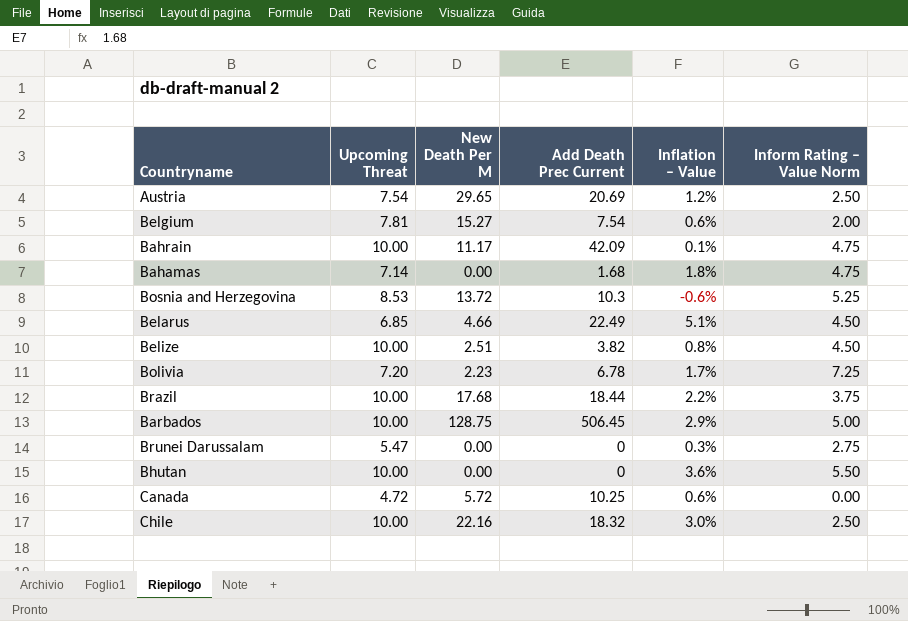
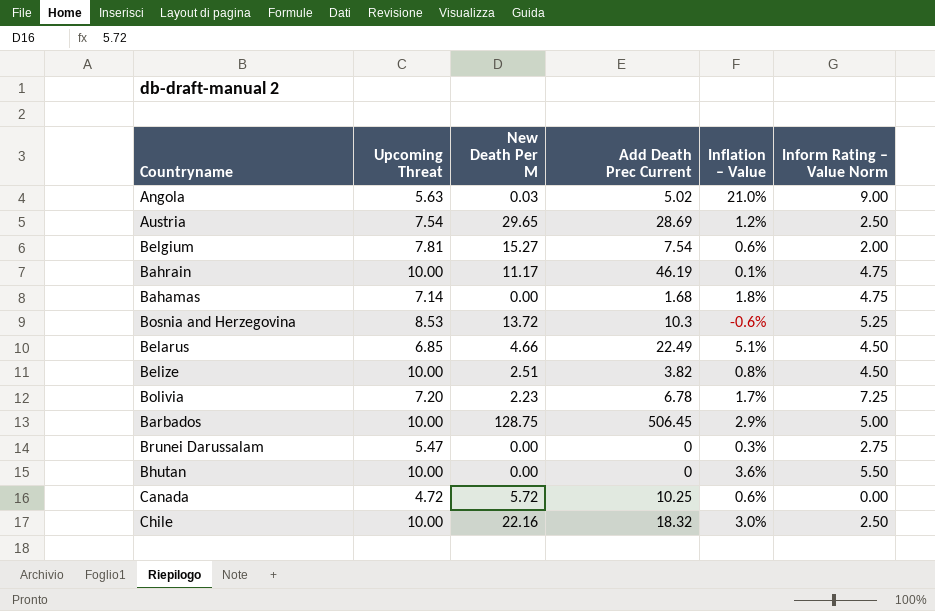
row Brazil: 10.00 | 17.68 | 18.44 | 2.2% | 3.75 -> none
row Angola: none -> 5.63 | 0.03 | 5.02 | 21.0% | 9.00
Austria | Add Death Prec Current: 20.69 -> 28.69
Bahrain | Add Death Prec Current: 42.09 -> 46.19

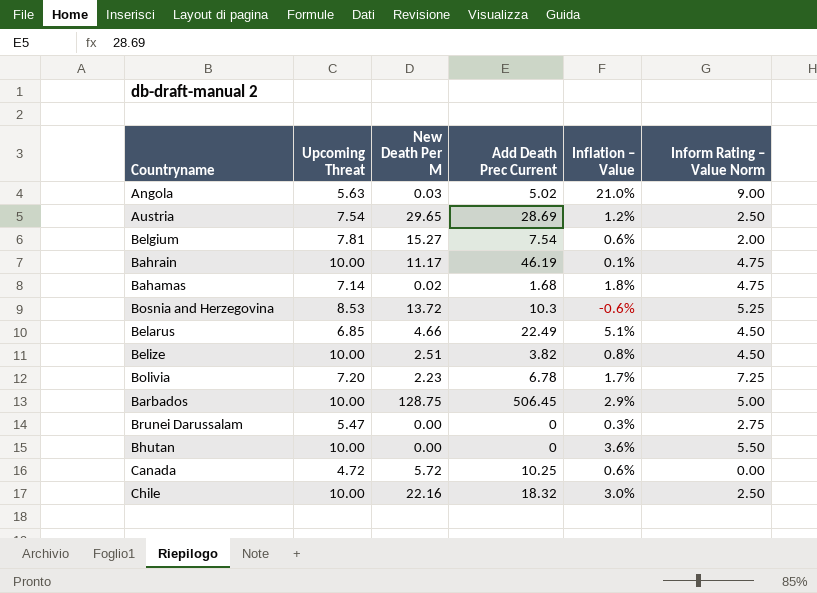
Bahamas | New Death Per M: 0.00 -> 0.02

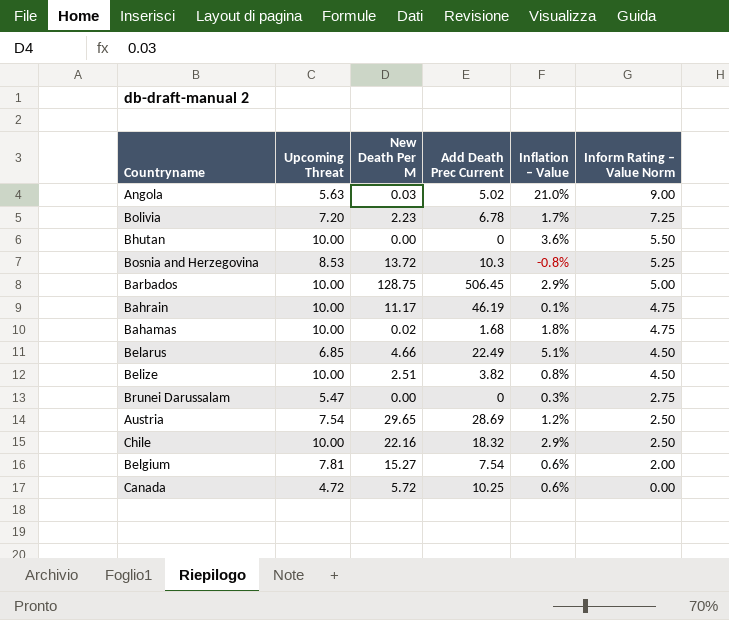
row order: none -> Inform Rating – Value Norm descending
Bosnia and Herzegovina | Inflation – Value: -0.6% -> -0.8%
Bahamas | Upcoming Threat: 7.14 -> 10.00
Chile | Inflation – Value: 3.0% -> 2.9%

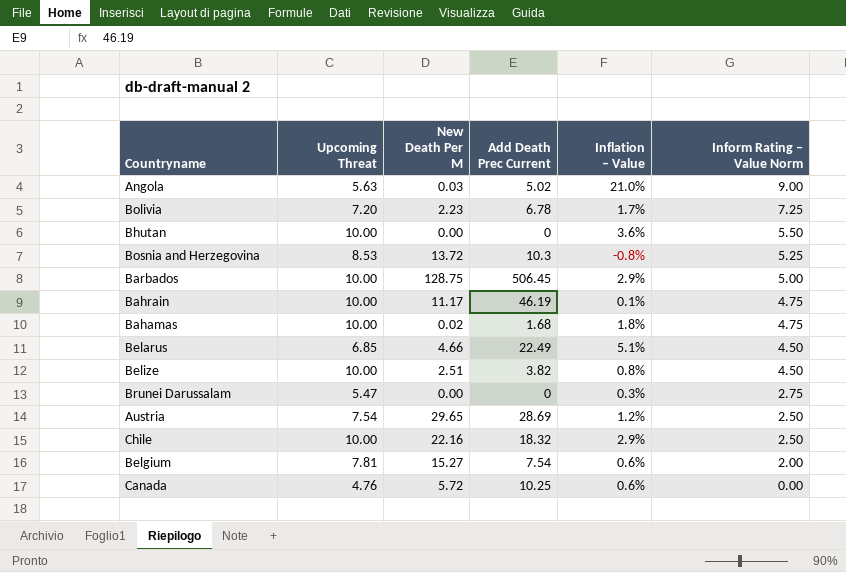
Canada | Upcoming Threat: 4.72 -> 4.76

